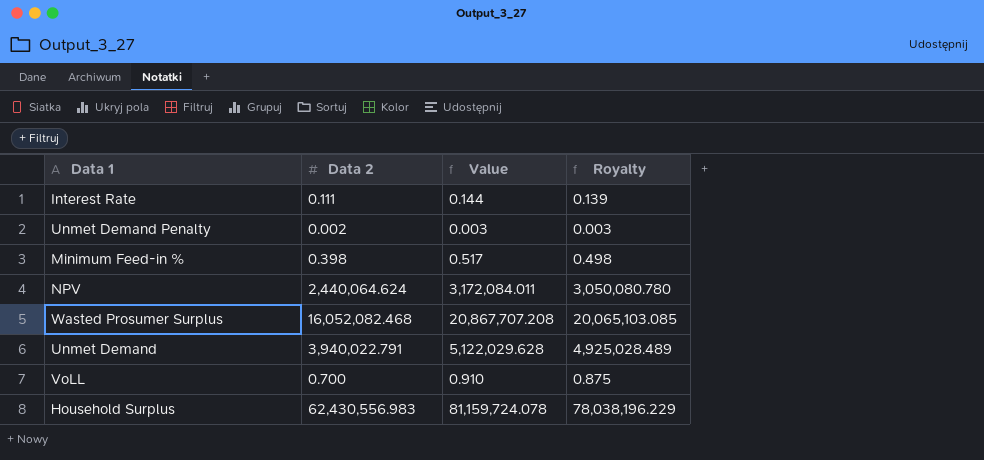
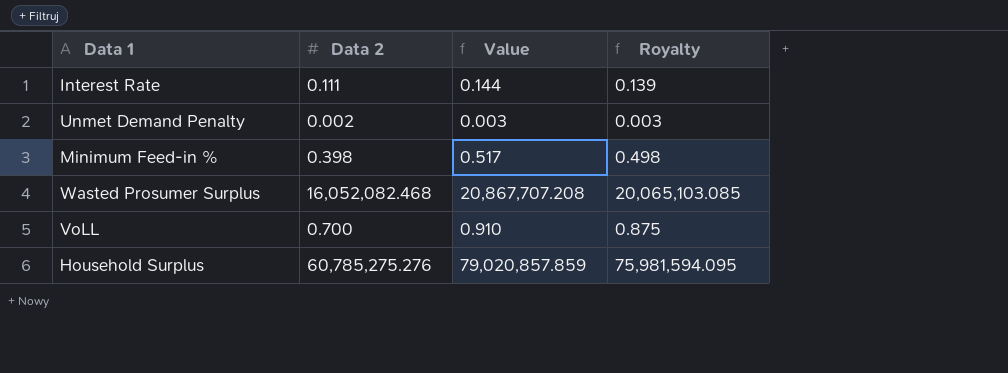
row NPV: 2,440,064.624 | 3,172,084.011 | 3,050,080.780 -> none
row Unmet Demand: 3,940,022.791 | 5,122,029.628 | 4,925,028.489 -> none
Household Surplus | Data 2: 62,430,556.983 -> 60,785,275.276
Household Surplus | Value: 81,159,724.078 -> 79,020,857.859
Household Surplus | Royalty: 78,038,196.229 -> 75,981,594.095

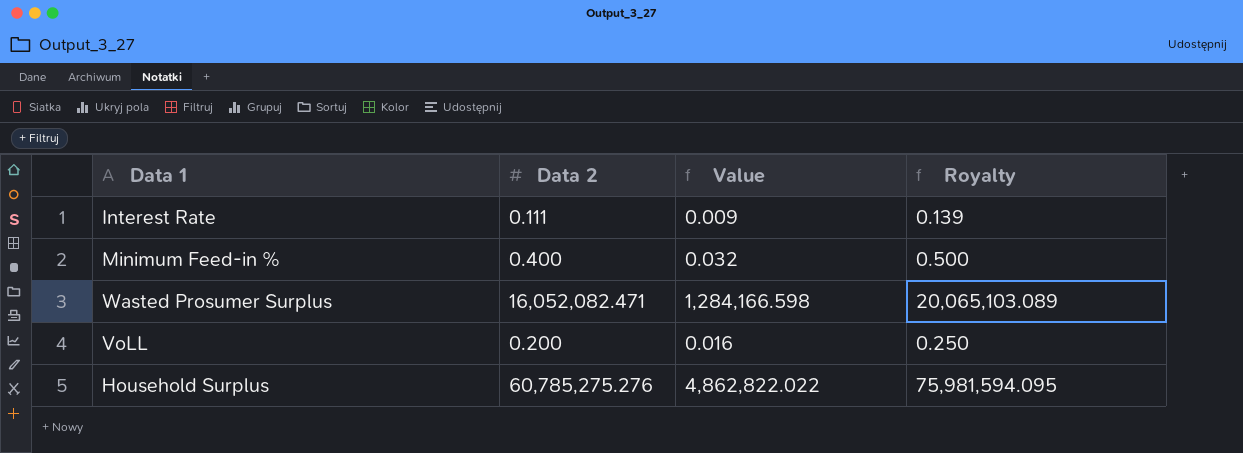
column Value | formula: [Data 2] * 1.3 -> [Data 2] * 0.08
row Unmet Demand Penalty: 0.002 | 0.003 | 0.003 -> none
Minimum Feed-in % | Data 2: 0.398 -> 0.400
Minimum Feed-in % | Royalty: 0.498 -> 0.500
Wasted Prosumer Surplus | Data 2: 16,052,082.468 -> 16,052,082.471
Wasted Prosumer Surplus | Royalty: 20,065,103.085 -> 20,065,103.089
VoLL | Data 2: 0.700 -> 0.200
VoLL | Royalty: 0.875 -> 0.250

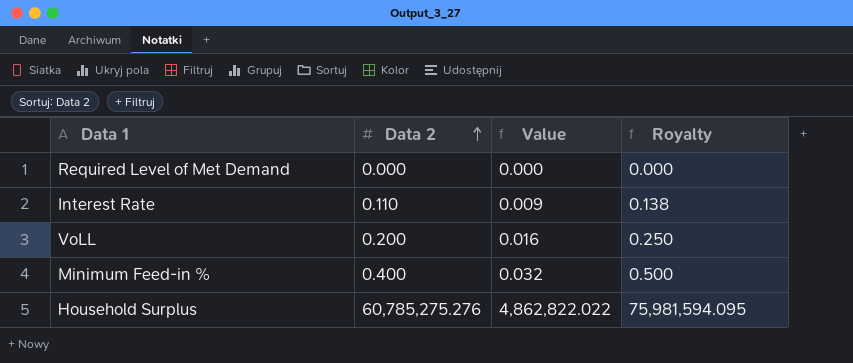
row order: none -> Data 2 ascending
row Wasted Prosumer Surplus: 16,052,082.471 | 1,284,166.598 | 20,065,103.089 -> none
row Required Level of Met Demand: none -> 0.000 | 0.000 | 0.000
Interest Rate | Data 2: 0.111 -> 0.110
Interest Rate | Royalty: 0.139 -> 0.138

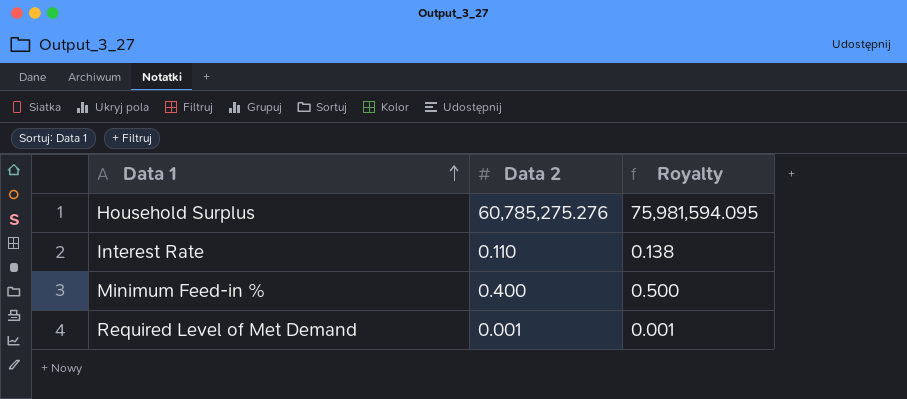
row order: Data 2 ascending -> Data 1 ascending
column Value | formula: [Data 2] * 0.08 -> none
row VoLL: 0.200 | 0.016 | 0.250 -> none
Required Level of Met Demand | Data 2: 0.000 -> 0.001
Required Level of Met Demand | Royalty: 0.000 -> 0.001

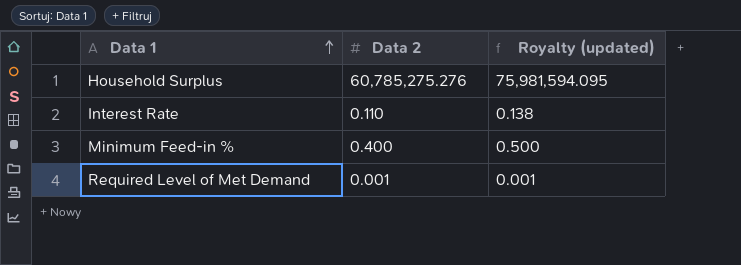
column name: Royalty -> Royalty (updated)

